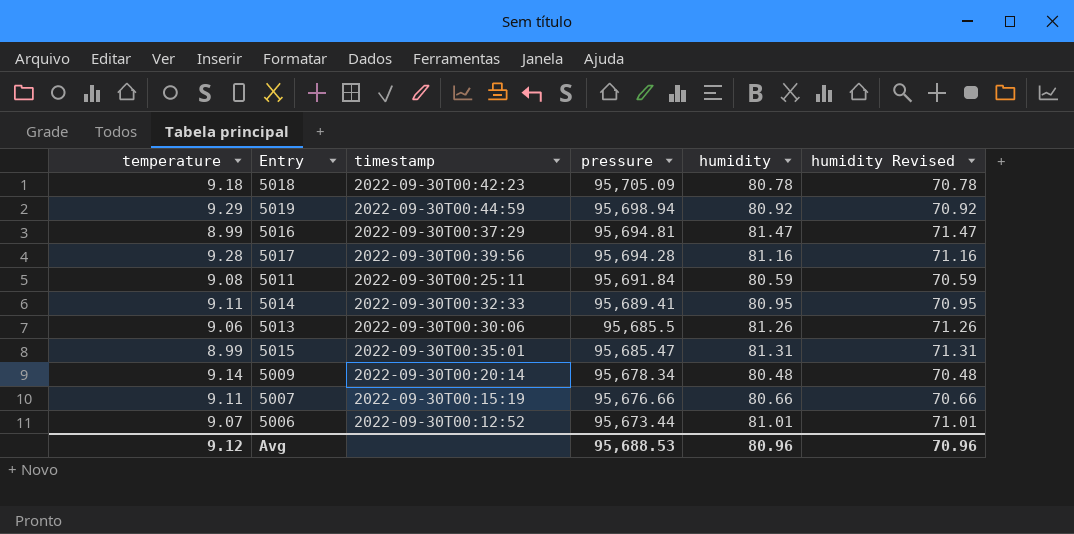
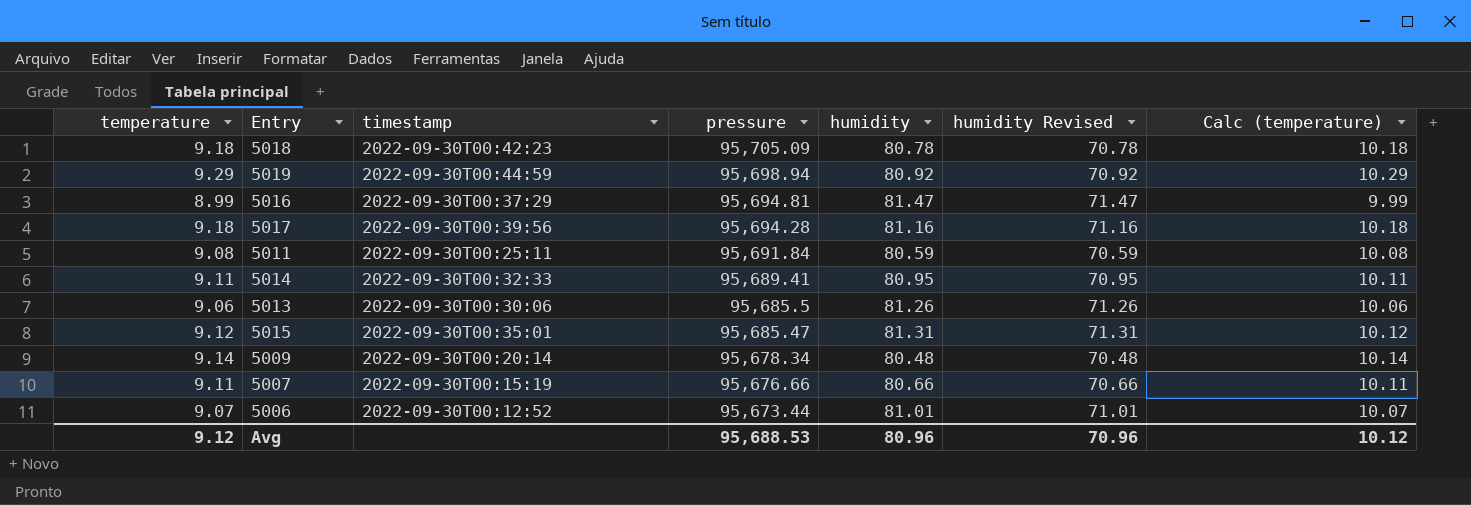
column Calc (temperature) | formula: none -> [temperature] + 1
5017 | temperature: 9.28 -> 9.18
5015 | temperature: 8.99 -> 9.12

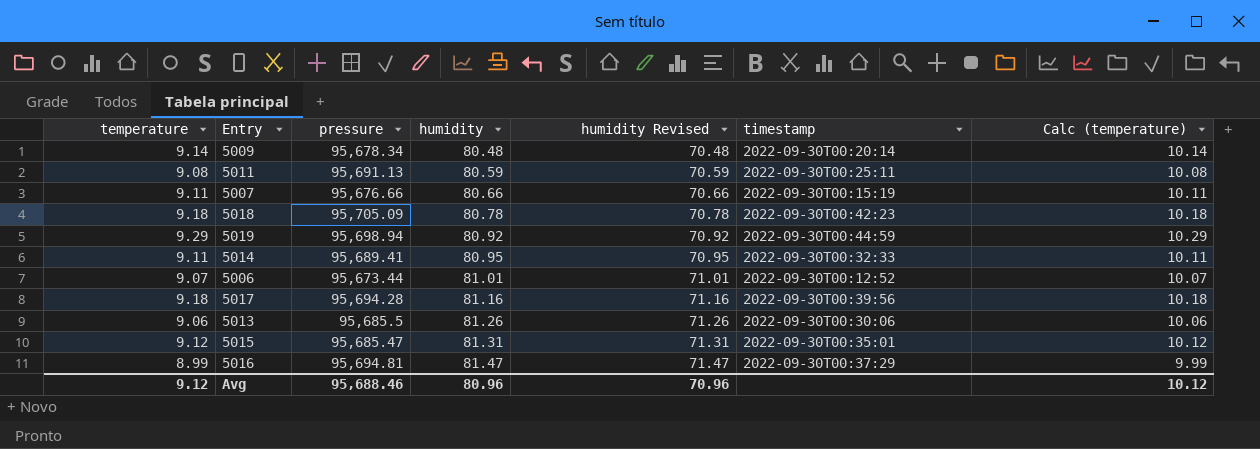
row order: pressure descending -> humidity ascending
column timestamp | position: 3 -> 6
5011 | pressure: 95,691.84 -> 95,691.13
Avg | pressure: 95,688.53 -> 95,688.46

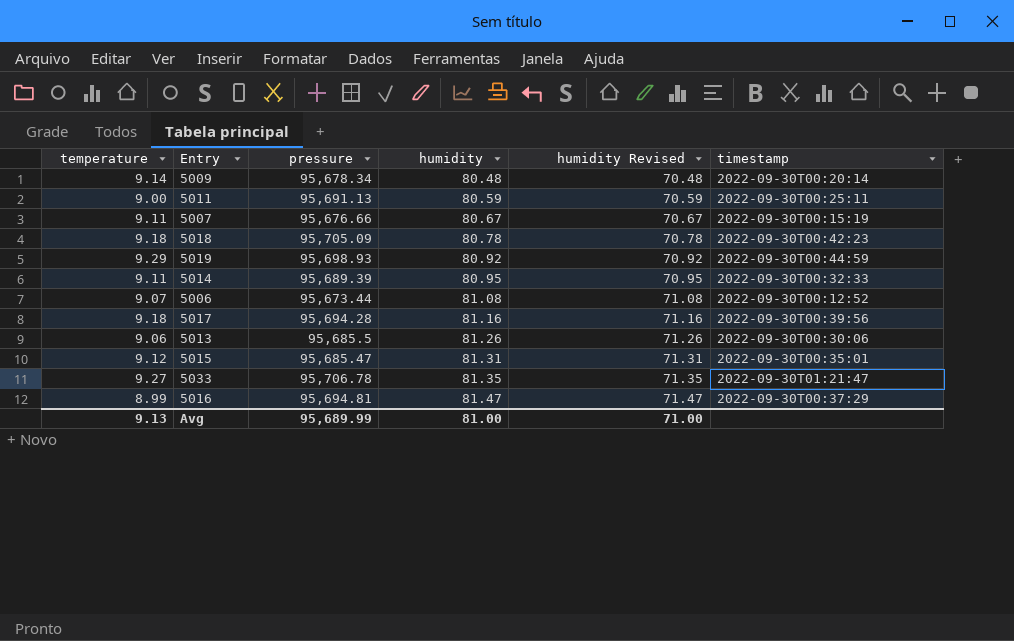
column Calc (temperature) | formula: [temperature] + 1 -> none
5011 | temperature: 9.08 -> 9.00
5007 | humidity: 80.66 -> 80.67
5007 | humidity Revised: 70.66 -> 70.67
5019 | pressure: 95,698.94 -> 95,698.93
5014 | pressure: 95,689.41 -> 95,689.39
5006 | humidity: 81.01 -> 81.08
5006 | humidity Revised: 71.01 -> 71.08
row 5033: none -> 9.27 | 95,706.78 | 81.35 | 71.35 | 2022-09-30T01:21:47
Avg | temperature: 9.12 -> 9.13
Avg | pressure: 95,688.46 -> 95,689.99
Avg | humidity: 80.96 -> 81.00
Avg | humidity Revised: 70.96 -> 71.00

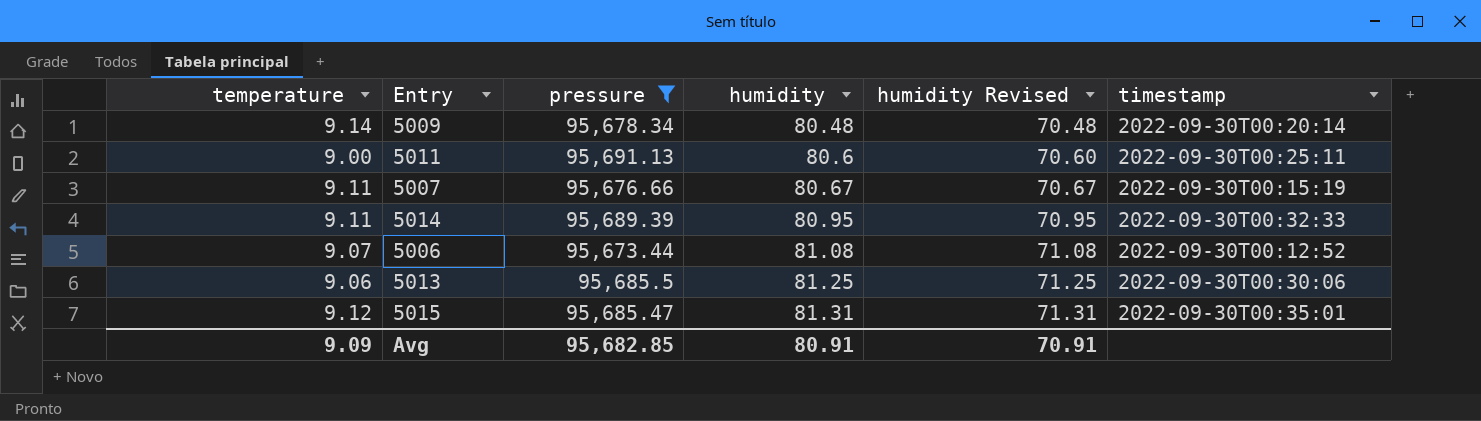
filter: none -> pressure <= 95,691.13
5011 | humidity: 80.59 -> 80.6
5011 | humidity Revised: 70.59 -> 70.60
5013 | humidity: 81.26 -> 81.25
5013 | humidity Revised: 71.26 -> 71.25
Avg | temperature: 9.13 -> 9.09
Avg | pressure: 95,689.99 -> 95,682.85
Avg | humidity: 81.00 -> 80.91
Avg | humidity Revised: 71.00 -> 70.91

